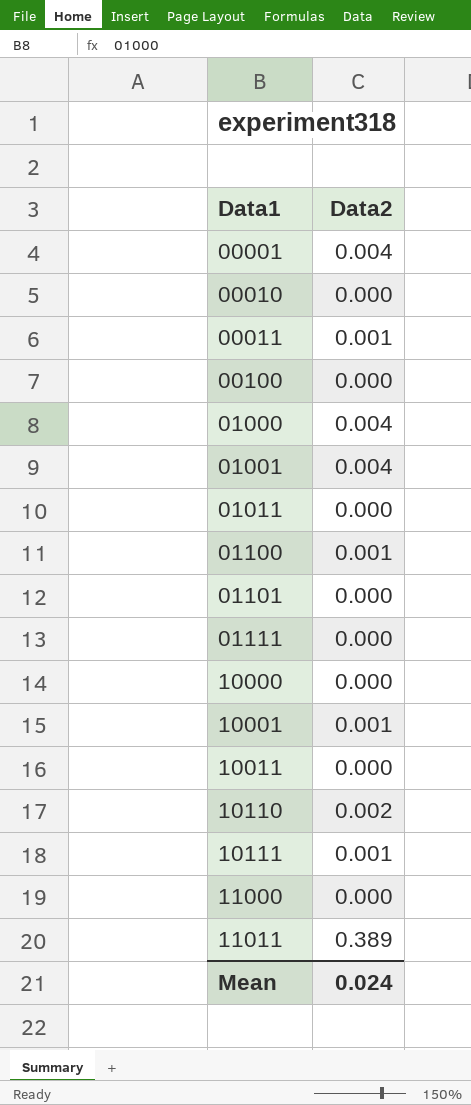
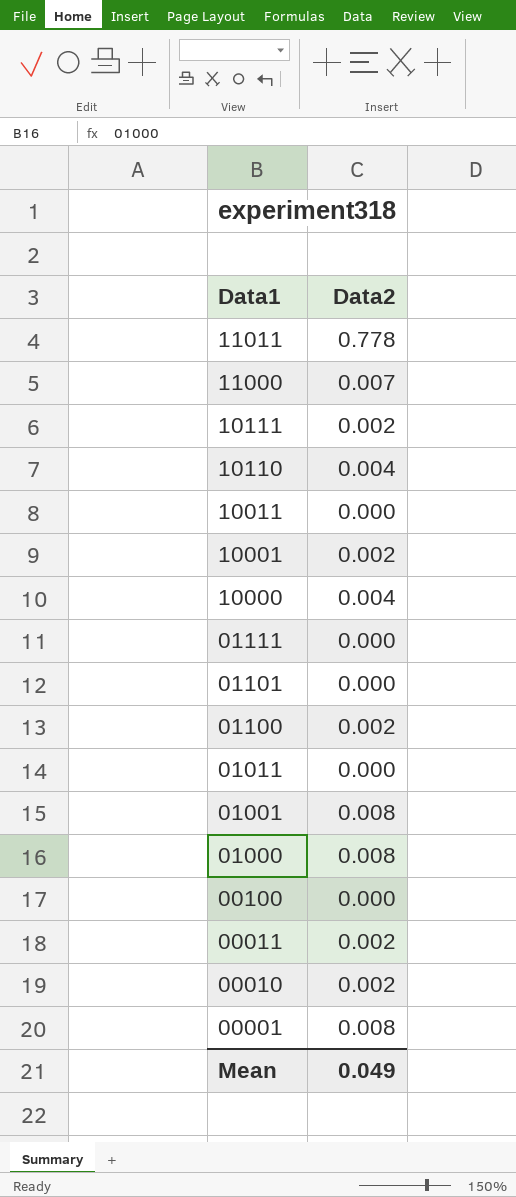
row order: Data1 ascending -> Data1 descending
11011 | Data2: 0.389 -> 0.778
11000 | Data2: 0.000 -> 0.007
10111 | Data2: 0.001 -> 0.002
10110 | Data2: 0.002 -> 0.004
10001 | Data2: 0.001 -> 0.002
10000 | Data2: 0.000 -> 0.004
01100 | Data2: 0.001 -> 0.002
01001 | Data2: 0.004 -> 0.008
01000 | Data2: 0.004 -> 0.008
00011 | Data2: 0.001 -> 0.002
00010 | Data2: 0.000 -> 0.002
00001 | Data2: 0.004 -> 0.008
Mean | Data2: 0.024 -> 0.049

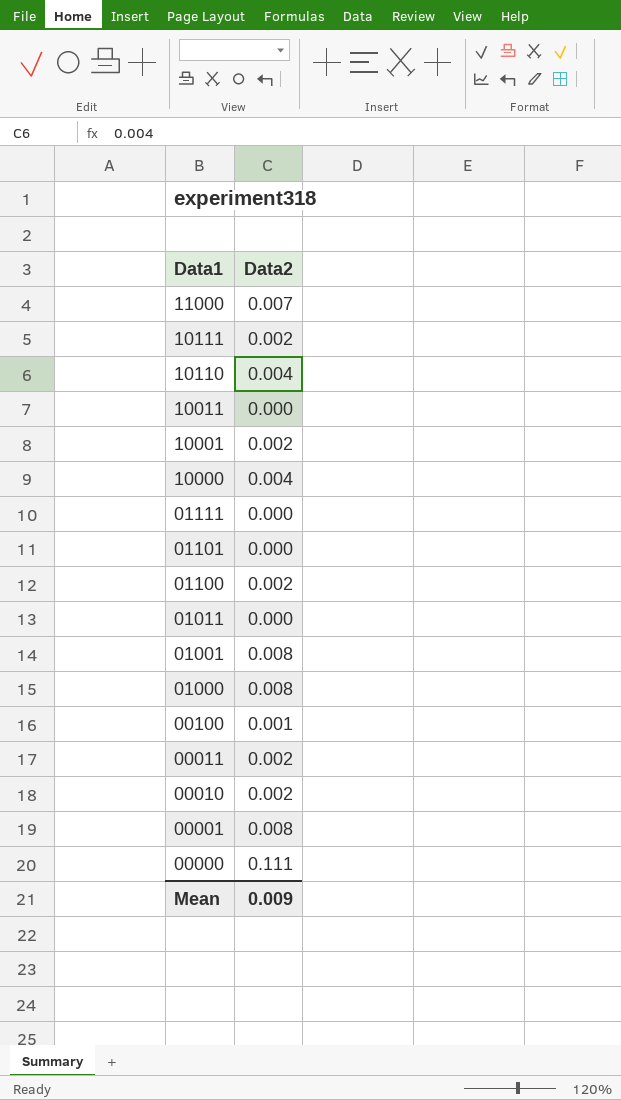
row 11011: 0.778 -> none
00100 | Data2: 0.000 -> 0.001
row 00000: none -> 0.111
Mean | Data2: 0.049 -> 0.009

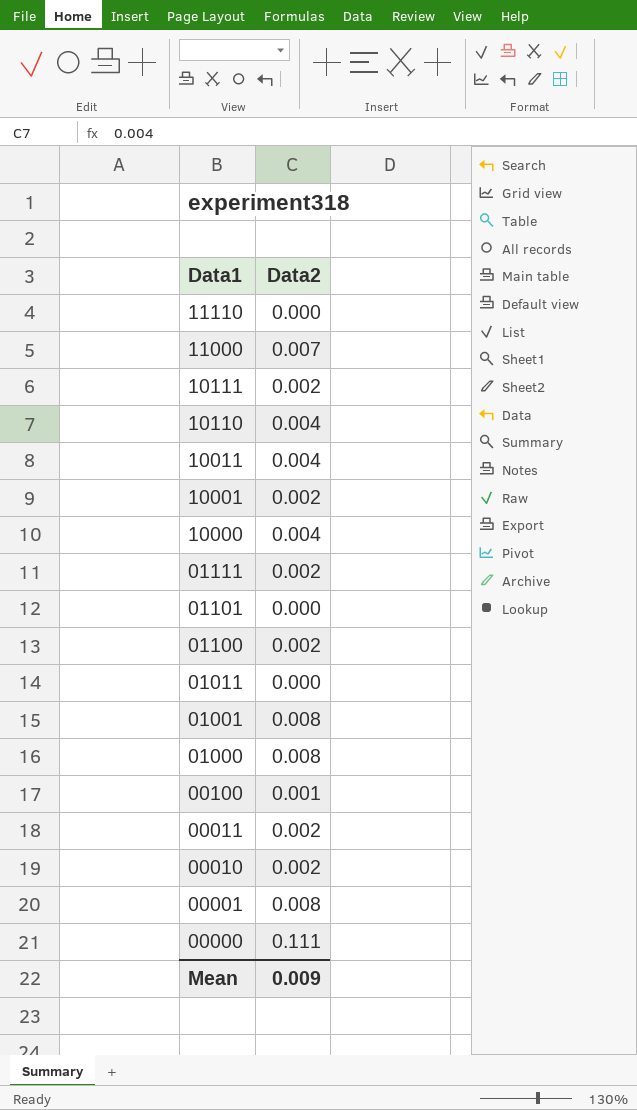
row 11110: none -> 0.000
10011 | Data2: 0.000 -> 0.004
01111 | Data2: 0.000 -> 0.002

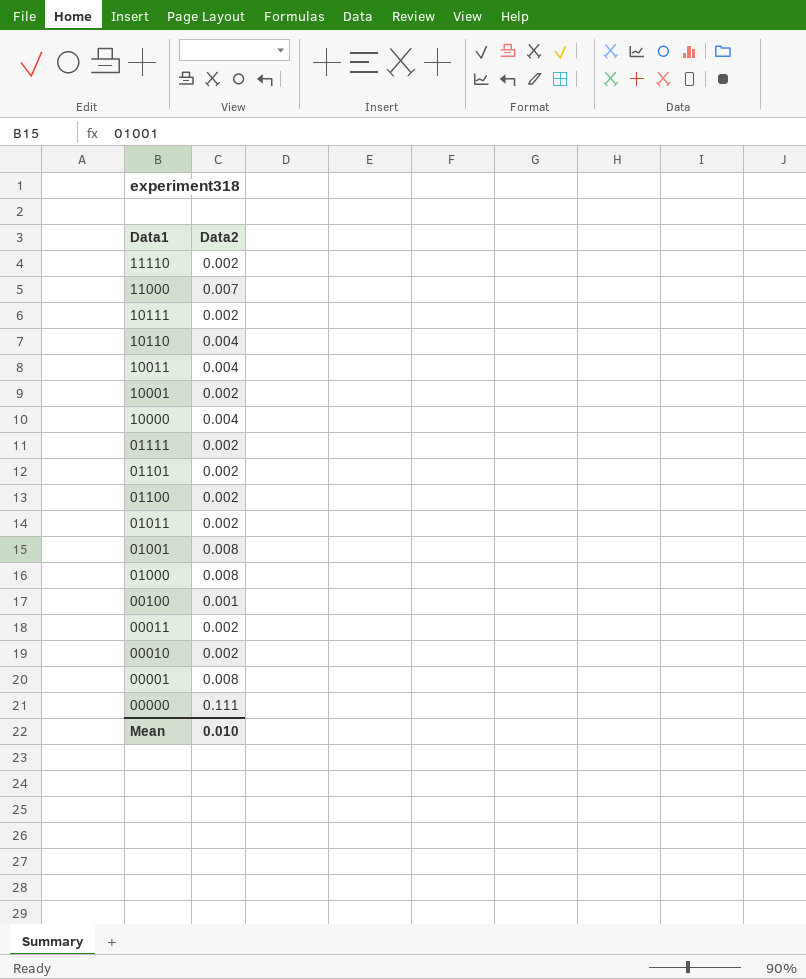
11110 | Data2: 0.000 -> 0.002
01101 | Data2: 0.000 -> 0.002
01011 | Data2: 0.000 -> 0.002
Mean | Data2: 0.009 -> 0.010

